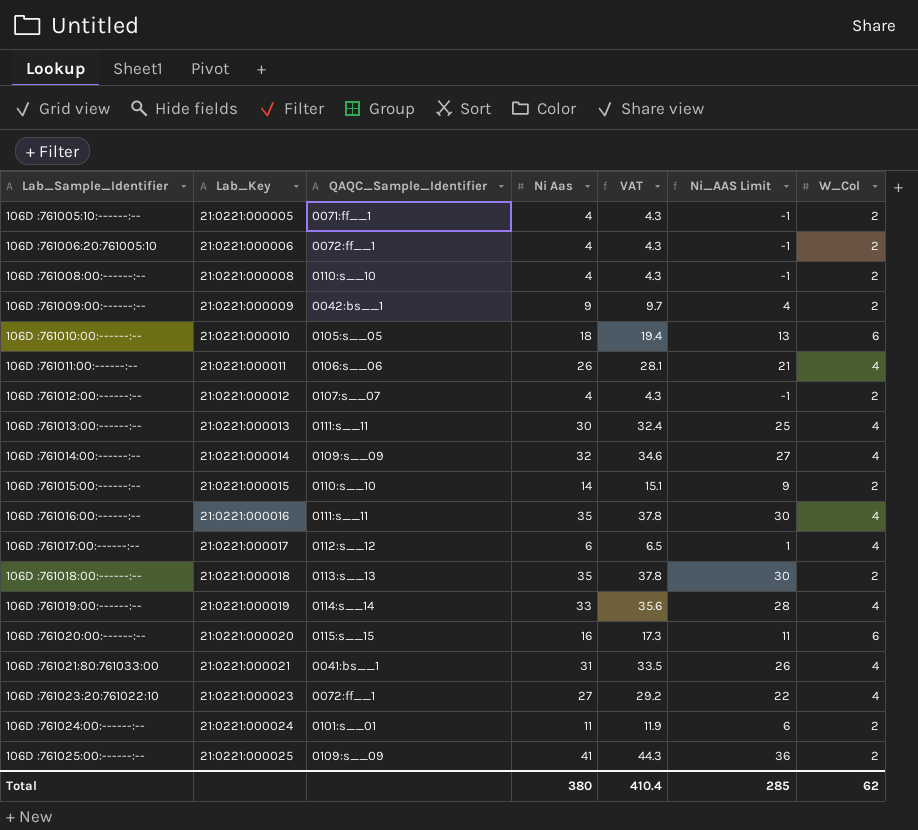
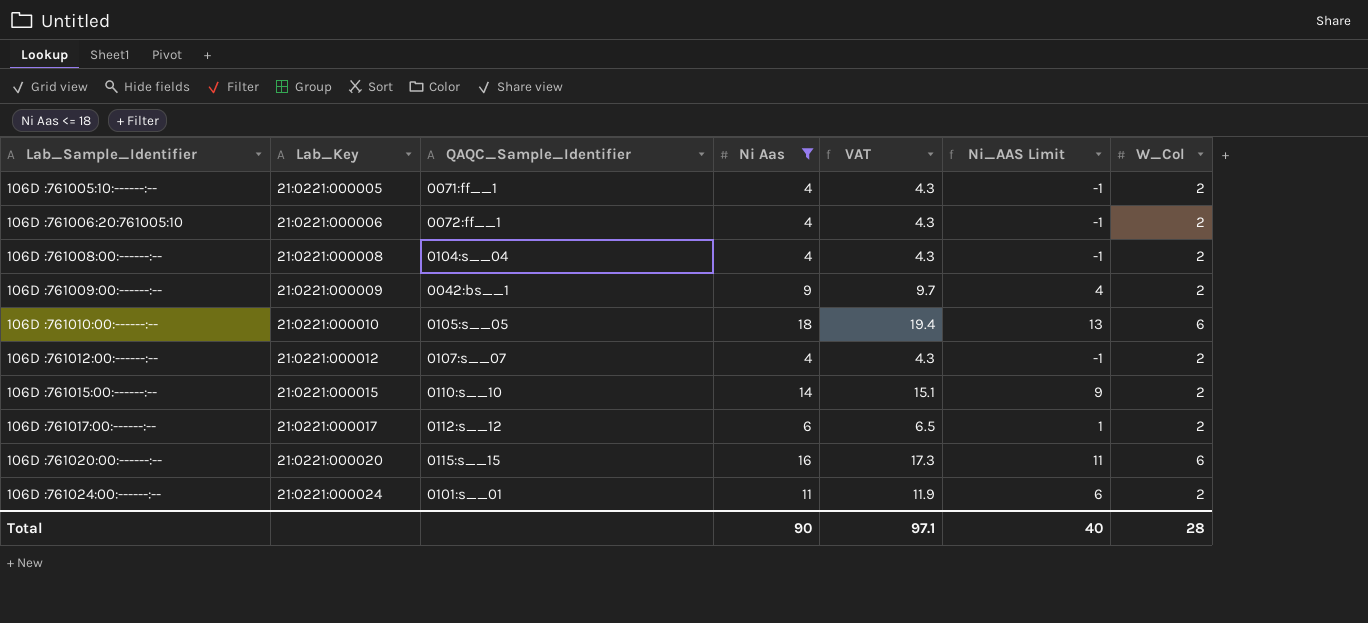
filter: none -> Ni Aas <= 18
106D :761008:00:------:-- | QAQC_Sample_Identifier: 0110:s__10 -> 0104:s__04
106D :761017:00:------:-- | W_Col: 4 -> 2
Total | Ni Aas: 380 -> 90
Total | VAT: 410.4 -> 97.1
Total | Ni_AAS Limit: 285 -> 40
Total | W_Col: 62 -> 28

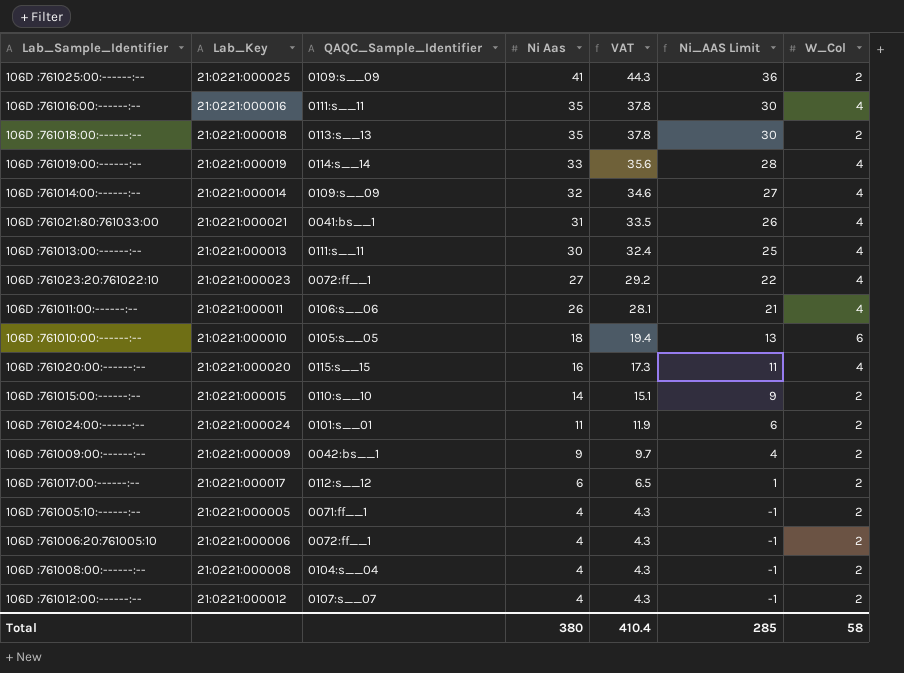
filter: Ni Aas <= 18 -> none
row order: Lab_Sample_Identifier ascending -> Ni Aas descending
106D :761020:00:------:-- | W_Col: 6 -> 4
Total | Ni Aas: 90 -> 380
Total | VAT: 97.1 -> 410.4
Total | Ni_AAS Limit: 40 -> 285
Total | W_Col: 28 -> 58

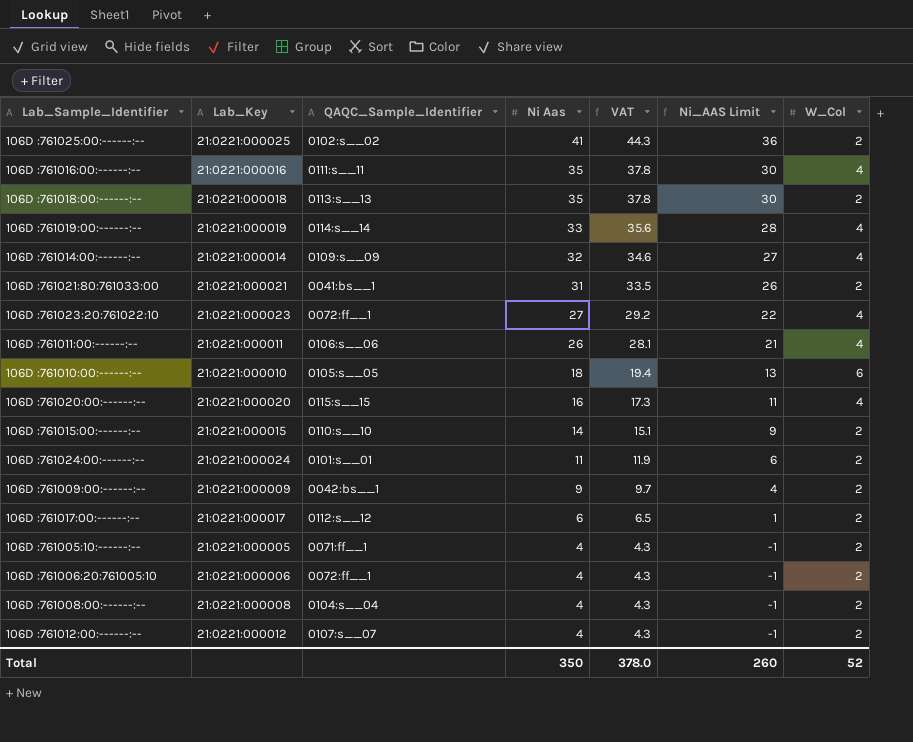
row 106D :761013:00:------:--: 21:0221:000013 | 0111:s__11 | 30 | 32.4 | 25 | 4 -> none
106D :761025:00:------:-- | QAQC_Sample_Identifier: 0109:s__09 -> 0102:s__02
106D :761021:80:761033:00 | W_Col: 4 -> 2
Total | Ni Aas: 380 -> 350
Total | VAT: 410.4 -> 378.0
Total | Ni_AAS Limit: 285 -> 260
Total | W_Col: 58 -> 52

